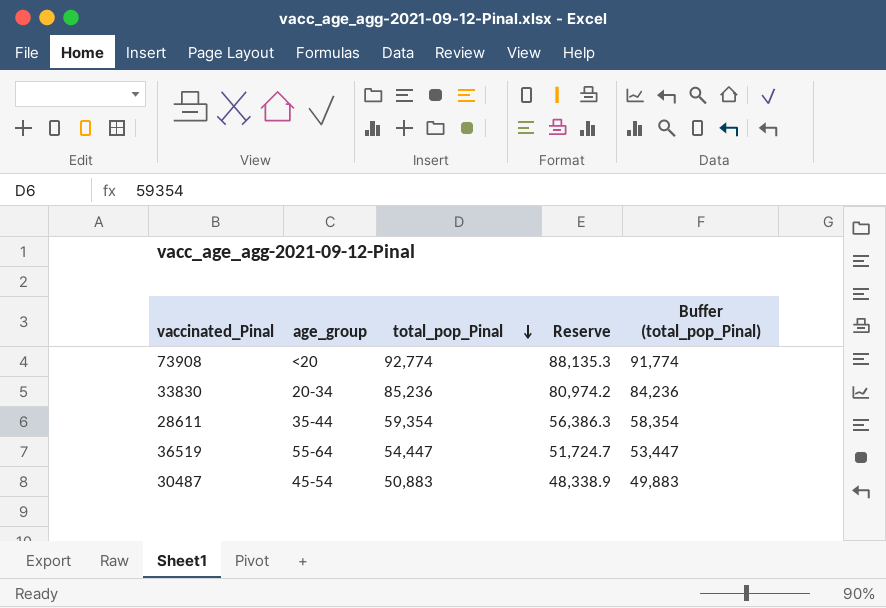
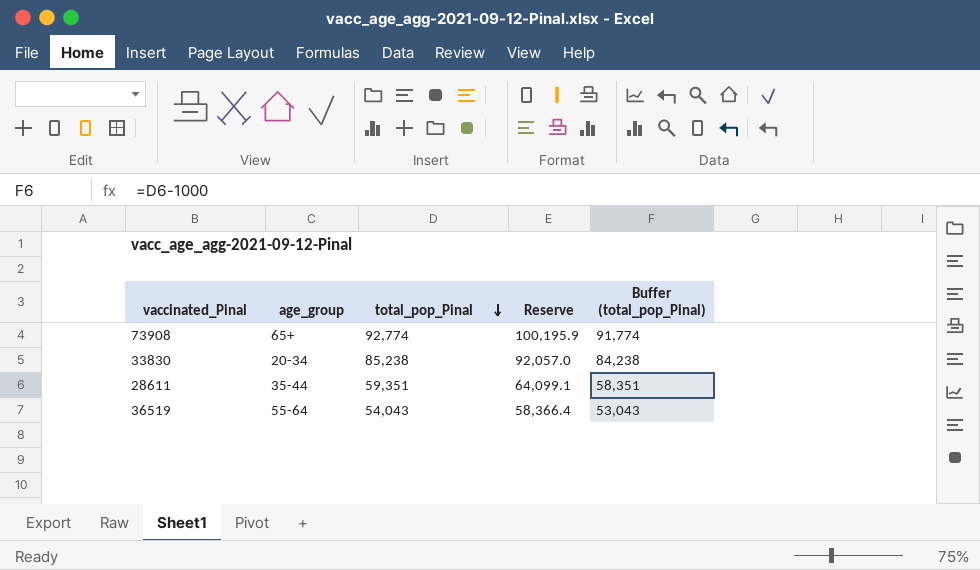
column Reserve | formula: [total_pop_Pinal] * 0.95 -> [total_pop_Pinal] * 1.08
row 30487: 45-54 | 50,883 | 48,338.9 | 49,883 -> none
73908 | age_group: <20 -> 65+
33830 | total_pop_Pinal: 85,236 -> 85,238
33830 | Buffer (total_pop_Pinal): 84,236 -> 84,238
28611 | total_pop_Pinal: 59,354 -> 59,351
28611 | Buffer (total_pop_Pinal): 58,354 -> 58,351
36519 | total_pop_Pinal: 54,447 -> 54,043
36519 | Buffer (total_pop_Pinal): 53,447 -> 53,043

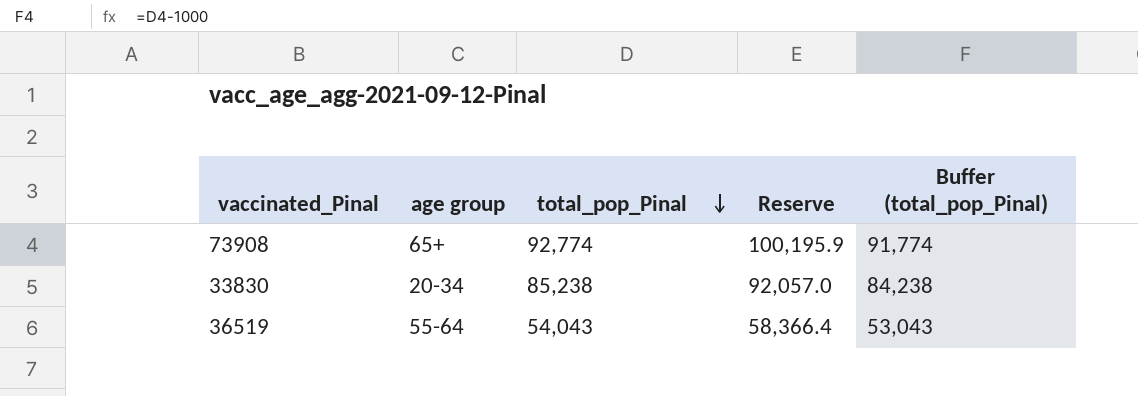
column name: age_group -> age group
row 28611: 35-44 | 59,351 | 64,099.1 | 58,351 -> none

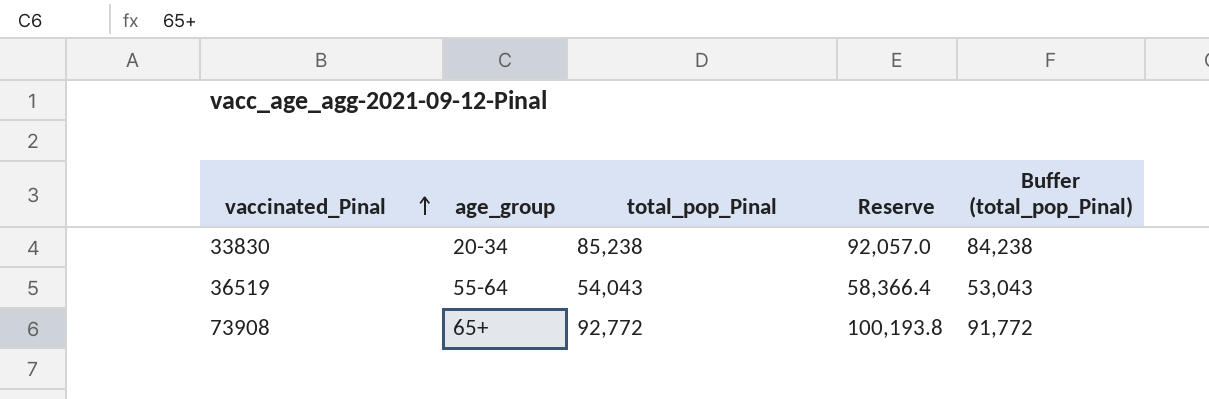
row order: total_pop_Pinal descending -> vaccinated_Pinal ascending
column name: age group -> age_group
73908 | total_pop_Pinal: 92,774 -> 92,772
73908 | Reserve: 100,195.9 -> 100,193.8
73908 | Buffer (total_pop_Pinal): 91,774 -> 91,772

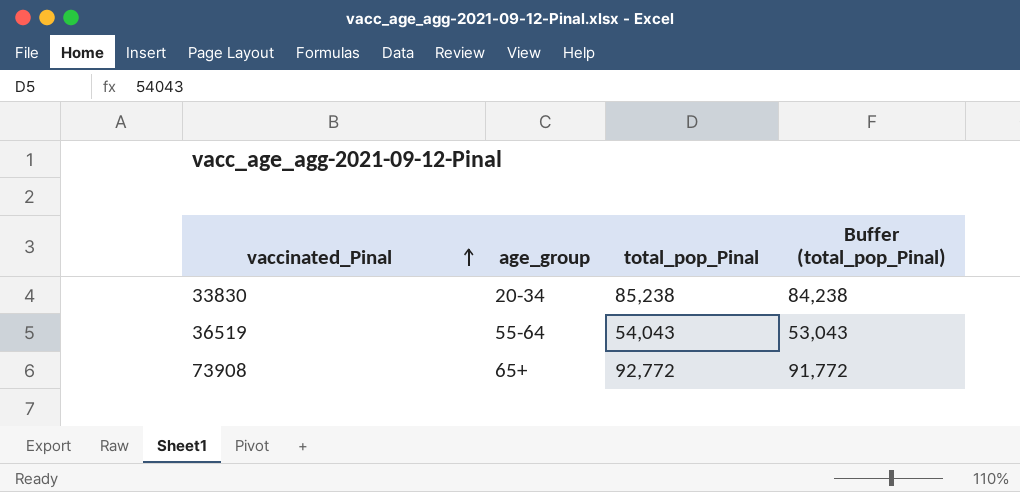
column Reserve | formula: [total_pop_Pinal] * 1.08 -> none

